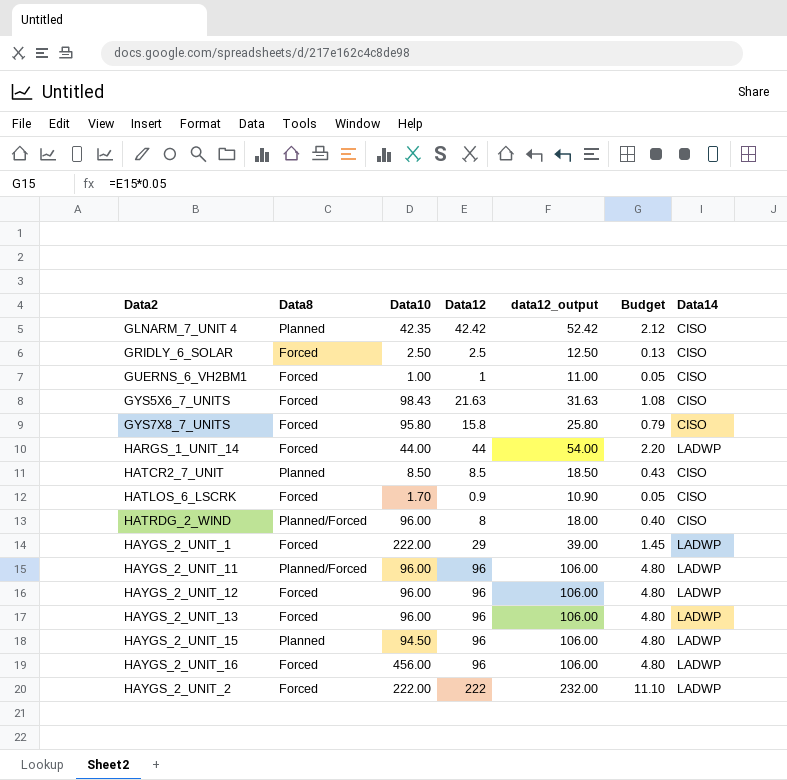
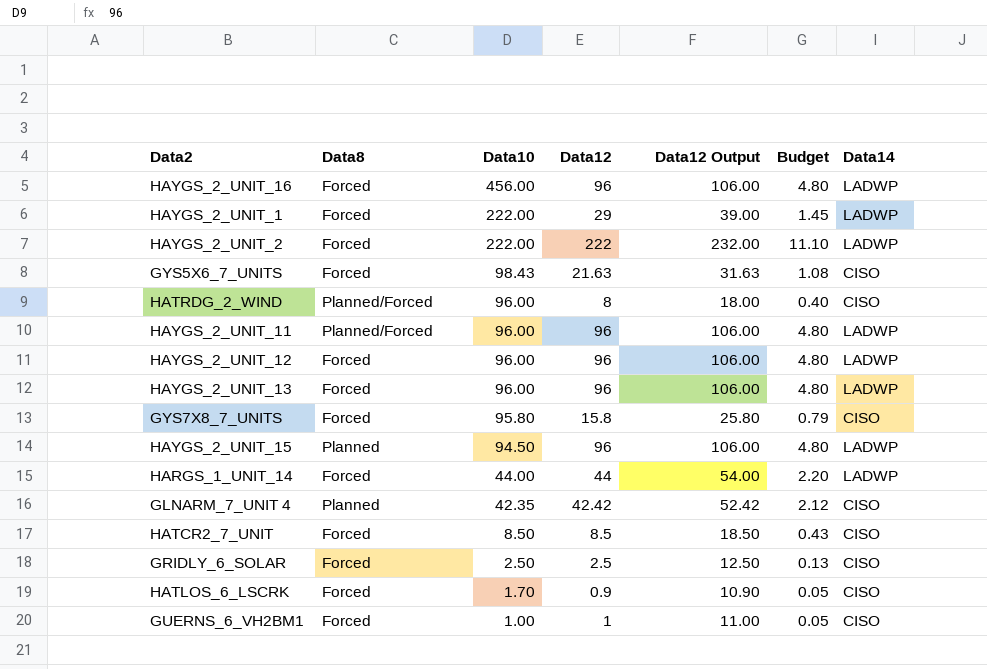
row order: none -> Data10 descending
column name: data12_output -> Data12 Output
HATCR2_7_UNIT | Data8: Planned -> Forced

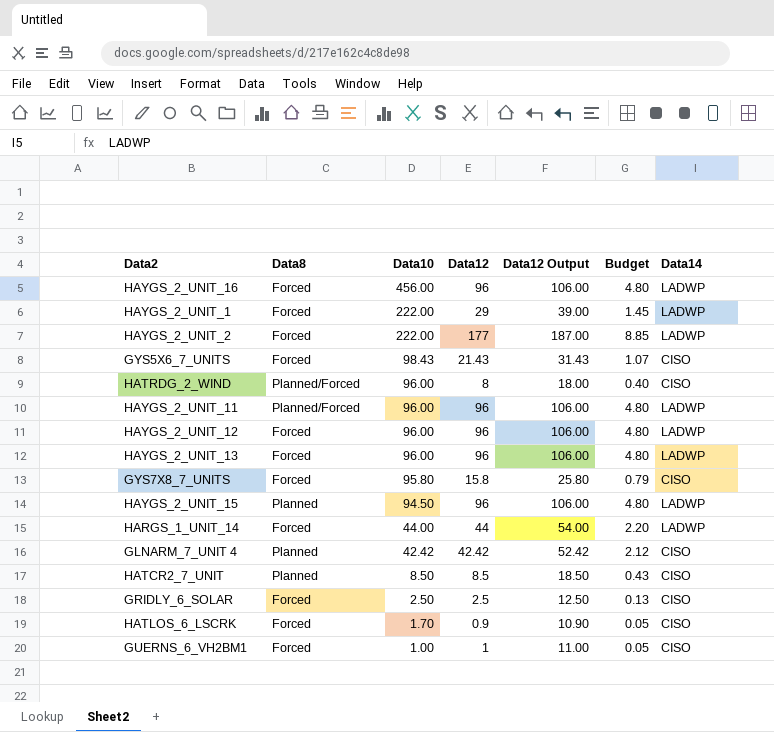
HAYGS_2_UNIT_2 | Data12: 222 -> 177
HAYGS_2_UNIT_2 | Data12 Output: 232.00 -> 187.00
HAYGS_2_UNIT_2 | Budget: 11.10 -> 8.85
GYS5X6_7_UNITS | Data12: 21.63 -> 21.43
GYS5X6_7_UNITS | Data12 Output: 31.63 -> 31.43
GYS5X6_7_UNITS | Budget: 1.08 -> 1.07
GLNARM_7_UNIT 4 | Data10: 42.35 -> 42.42
HATCR2_7_UNIT | Data8: Forced -> Planned

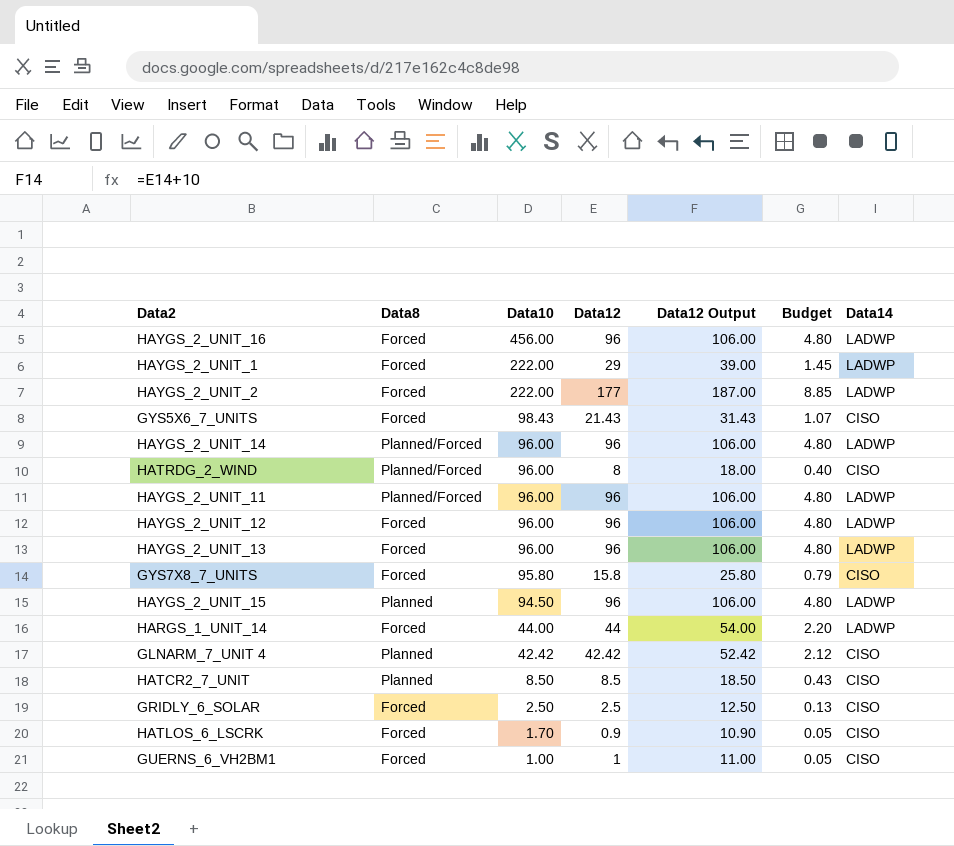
row HAYGS_2_UNIT_14: none -> Planned/Forced | 96.00 | 96 | 106.00 | 4.80 | LADWP

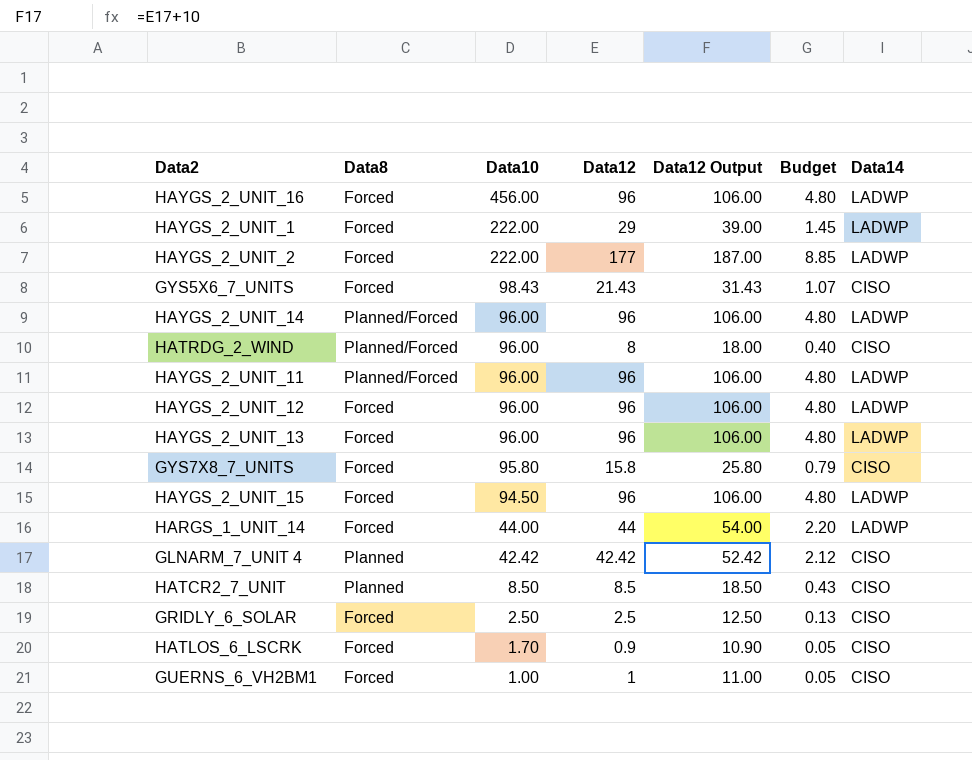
HAYGS_2_UNIT_15 | Data8: Planned -> Forced

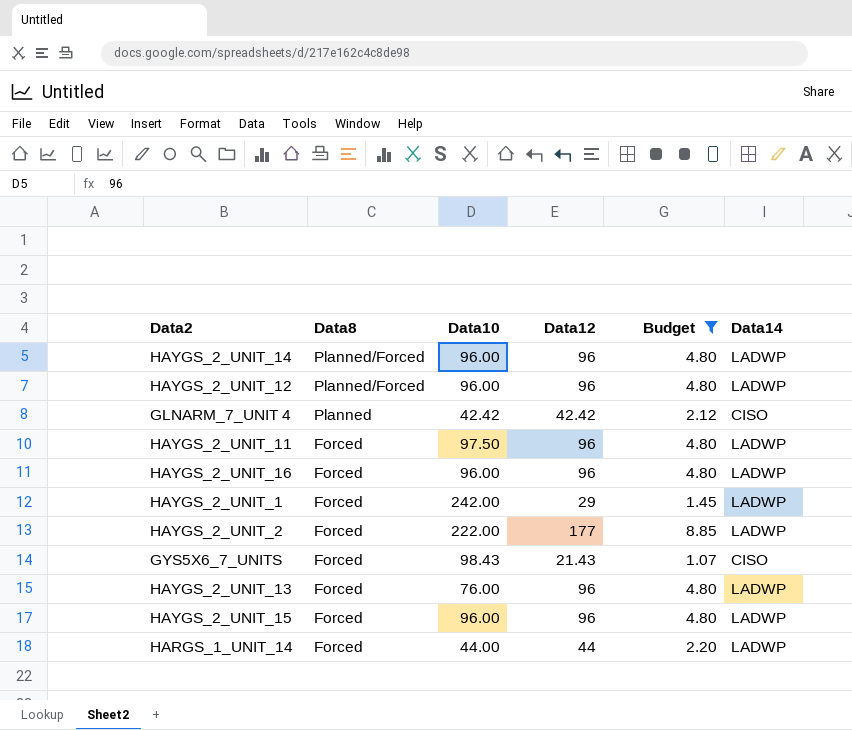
filter: none -> Budget >= 1.07
row order: Data10 descending -> Data8 descending
column Data12 Output | formula: [Data12] + 10 -> none
HAYGS_2_UNIT_12 | Data8: Forced -> Planned/Forced
HAYGS_2_UNIT_11 | Data8: Planned/Forced -> Forced
HAYGS_2_UNIT_11 | Data10: 96.00 -> 97.50
HAYGS_2_UNIT_16 | Data10: 456.00 -> 96.00
HAYGS_2_UNIT_1 | Data10: 222.00 -> 242.00
HAYGS_2_UNIT_13 | Data10: 96.00 -> 76.00
HAYGS_2_UNIT_15 | Data10: 94.50 -> 96.00

